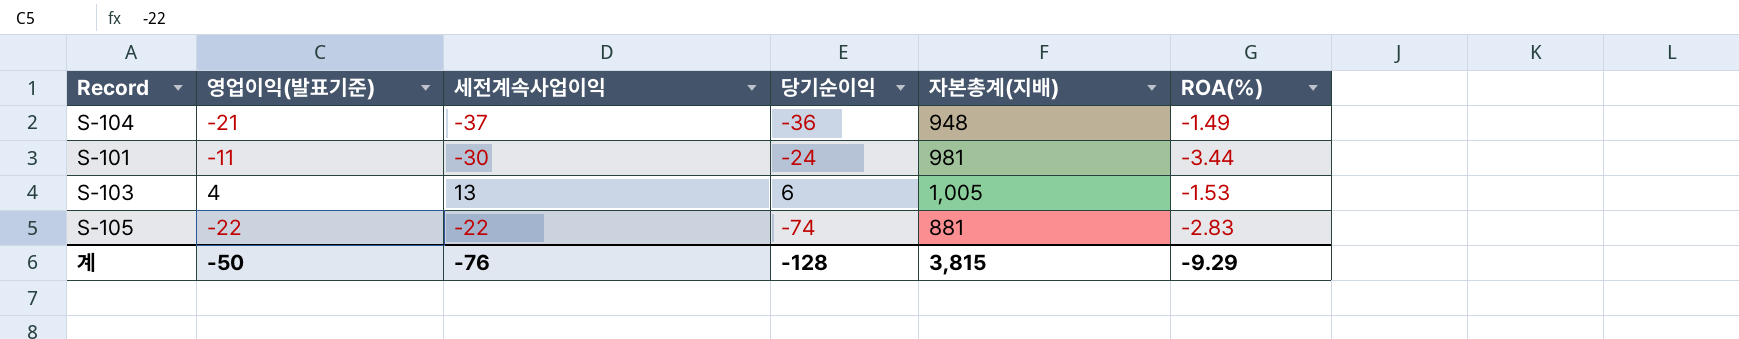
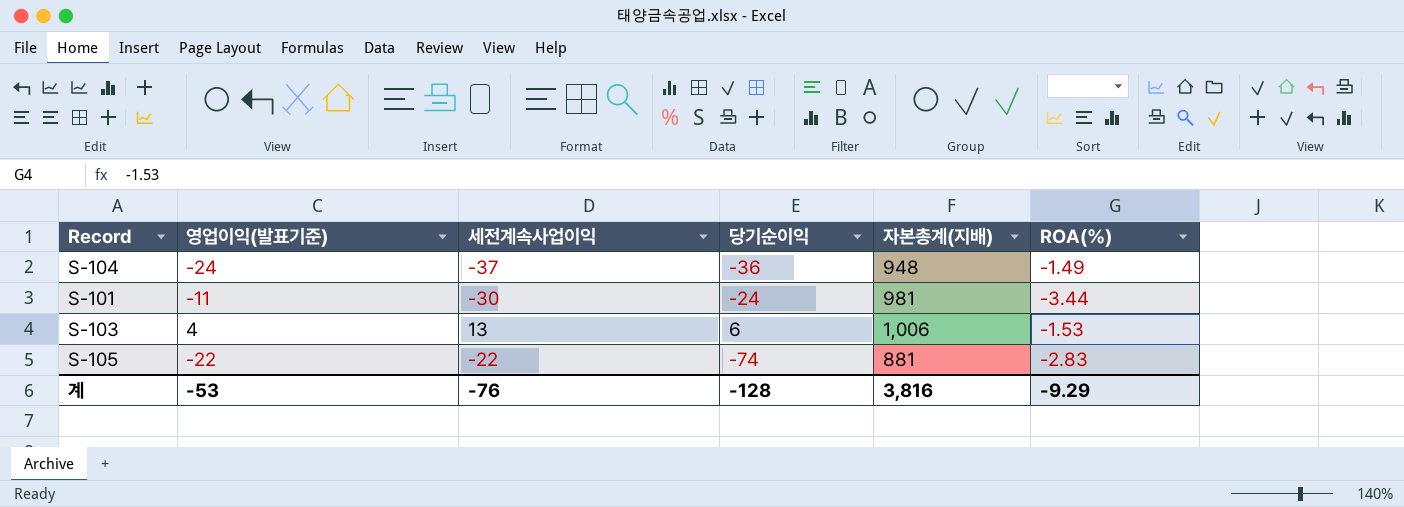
S-104 | 영업이익(발표기준): -21 -> -24
S-103 | 자본총계(지배): 1,005 -> 1,006
계 | 영업이익(발표기준): -50 -> -53
계 | 자본총계(지배): 3,815 -> 3,816

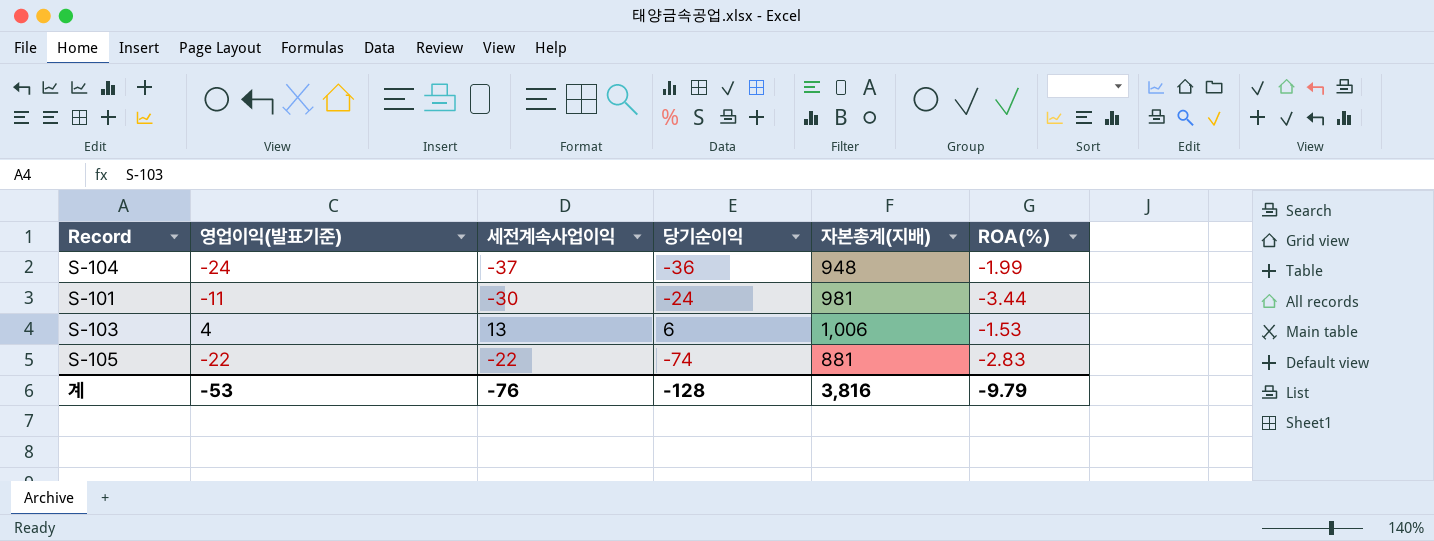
S-104 | ROA(%): -1.49 -> -1.99
계 | ROA(%): -9.29 -> -9.79

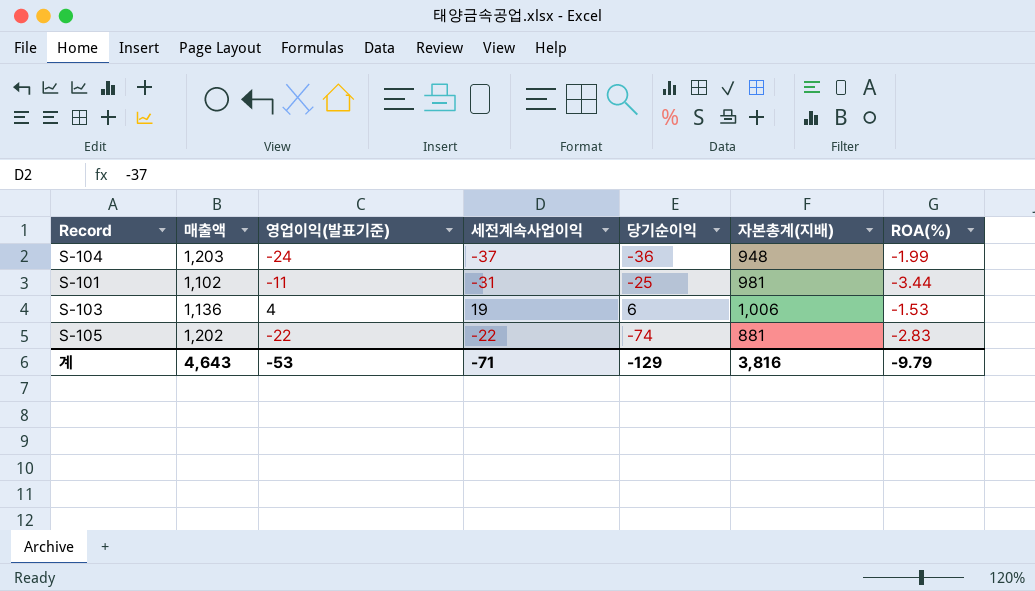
column 매출액 | position: none -> 2
S-101 | 세전계속사업이익: -30 -> -31
S-101 | 당기순이익: -24 -> -25
S-103 | 세전계속사업이익: 13 -> 19
계 | 세전계속사업이익: -76 -> -71
계 | 당기순이익: -128 -> -129

